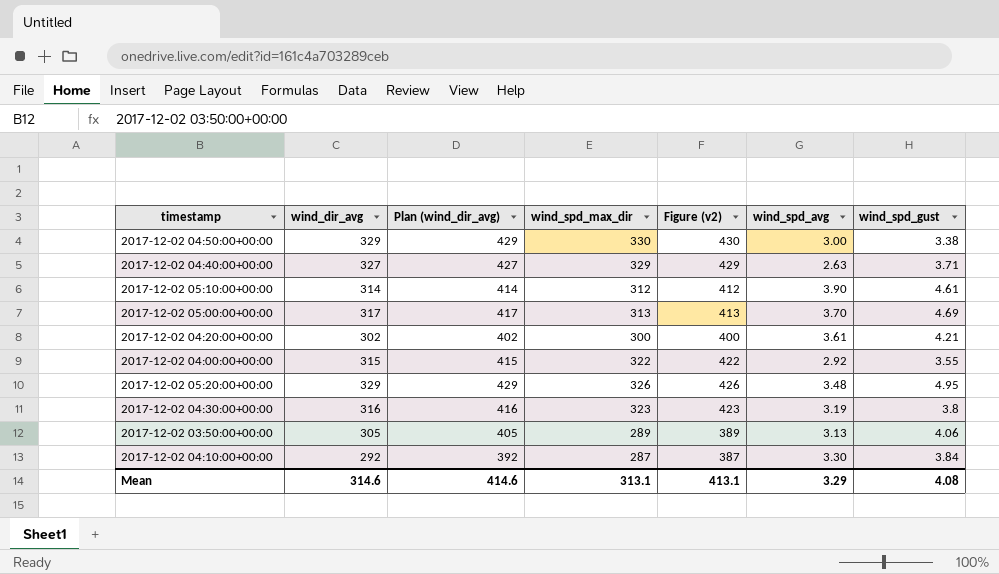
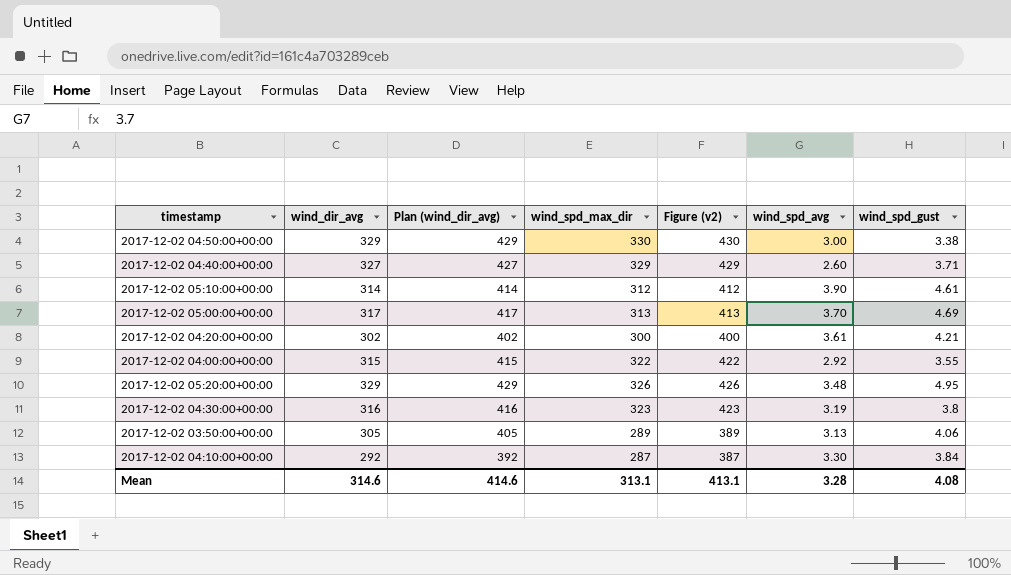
2017-12-02 04:40:00+00:00 | wind_spd_avg: 2.63 -> 2.60
Mean | wind_spd_avg: 3.29 -> 3.28

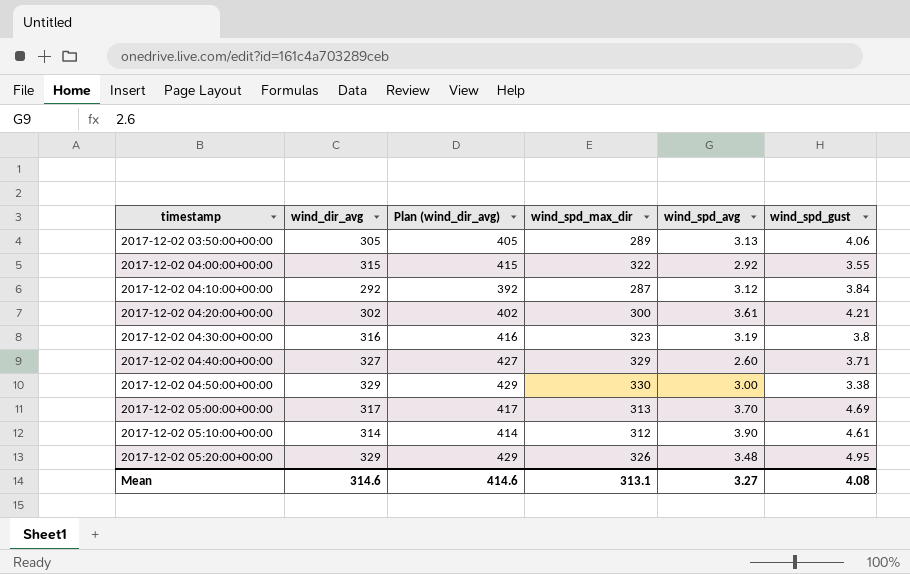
row order: none -> timestamp ascending
column Figure (v2) | formula: [wind_spd_max_dir] + 100 -> none
2017-12-02 04:10:00+00:00 | wind_spd_avg: 3.30 -> 3.12
Mean | wind_spd_avg: 3.28 -> 3.27

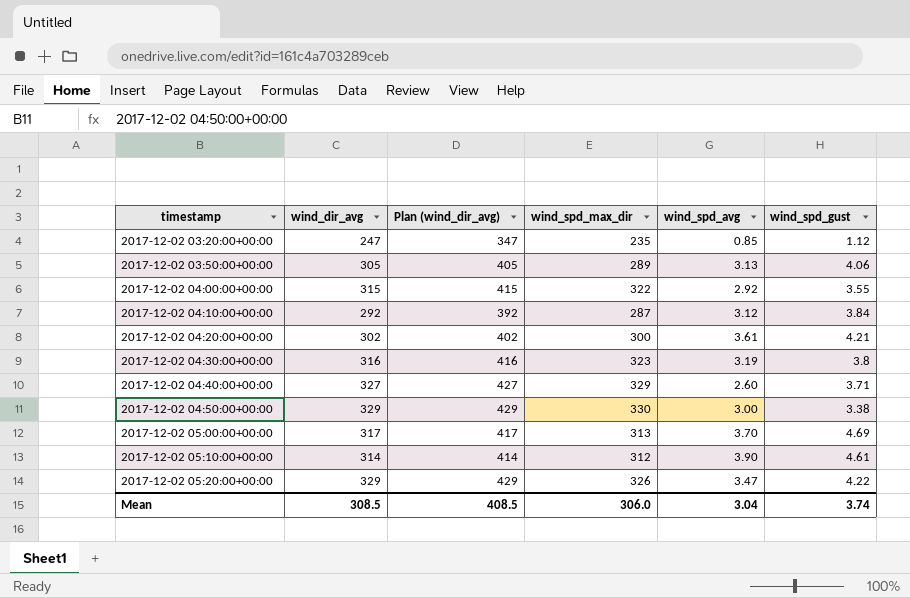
row 2017-12-02 03:20:00+00:00: none -> 247 | 347 | 235 | 0.85 | 1.12
2017-12-02 05:20:00+00:00 | wind_spd_avg: 3.48 -> 3.47
2017-12-02 05:20:00+00:00 | wind_spd_gust: 4.95 -> 4.22
Mean | wind_dir_avg: 314.6 -> 308.5
Mean | Plan (wind_dir_avg): 414.6 -> 408.5
Mean | wind_spd_max_dir: 313.1 -> 306.0
Mean | wind_spd_avg: 3.27 -> 3.04
Mean | wind_spd_gust: 4.08 -> 3.74

